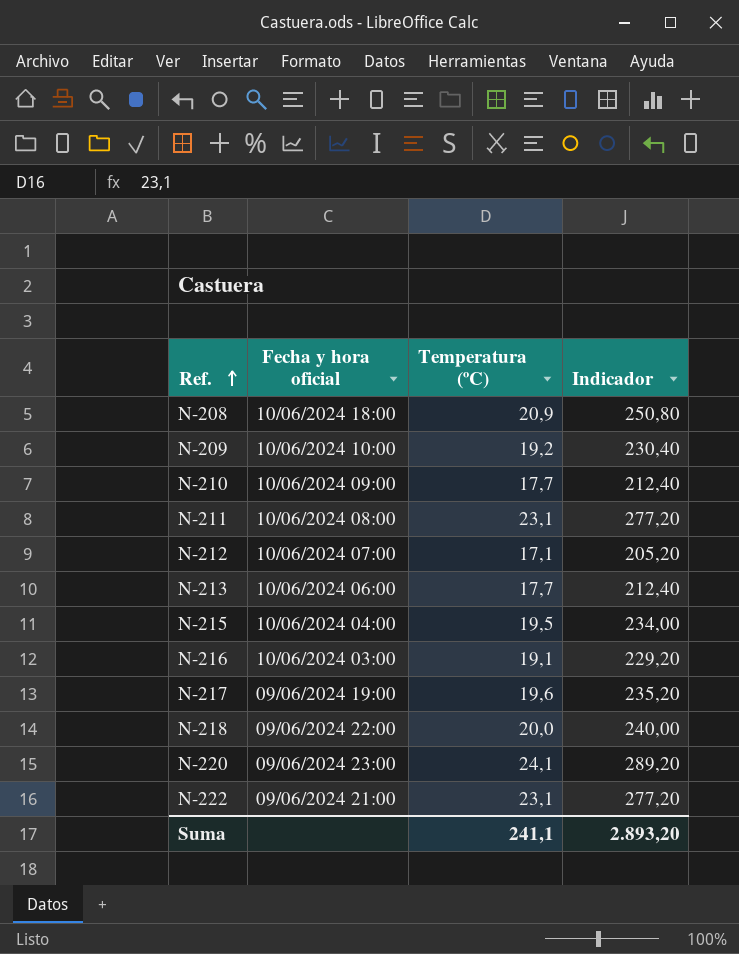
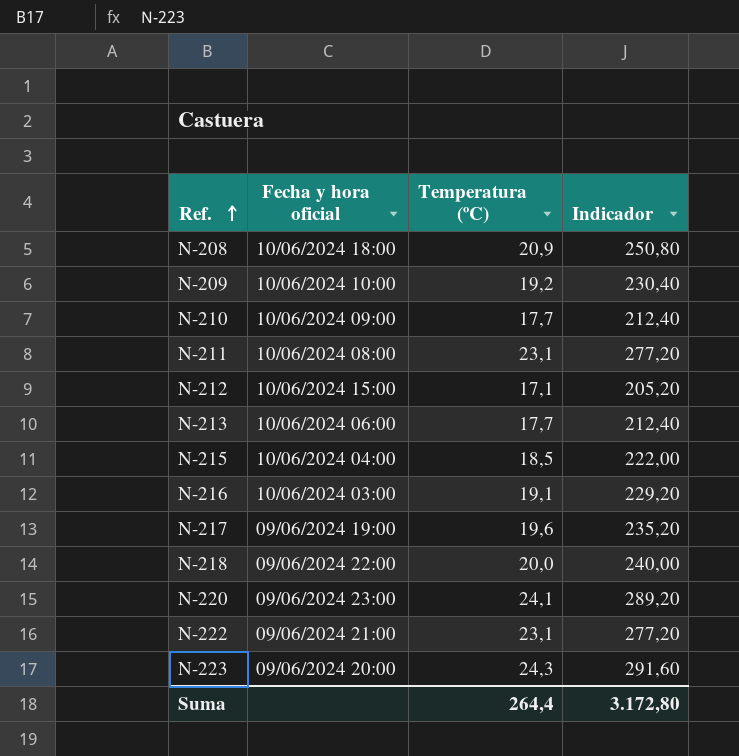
N-212 | Fecha y hora oficial: 10/06/2024 07:00 -> 10/06/2024 15:00
N-215 | Temperatura (ºC): 19,5 -> 18,5
N-215 | Indicador: 234,00 -> 222,00
row N-223: none -> 09/06/2024 20:00 | 24,3 | 291,60
Suma | Temperatura (ºC): 241,1 -> 264,4
Suma | Indicador: 2.893,20 -> 3.172,80

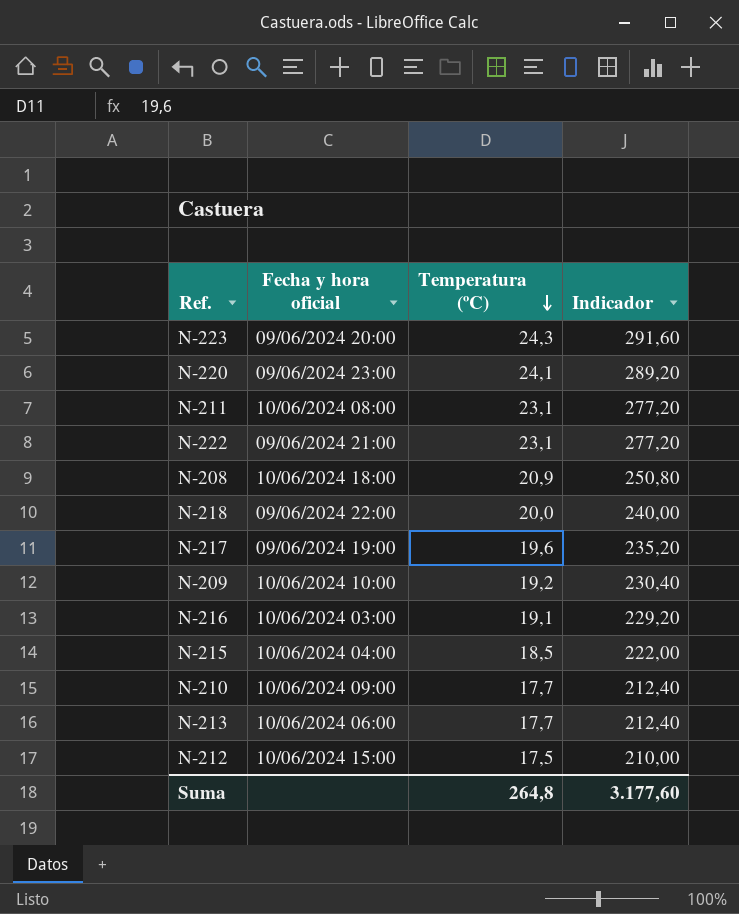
row order: Ref. ascending -> Temperatura (ºC) descending
N-212 | Temperatura (ºC): 17,1 -> 17,5
N-212 | Indicador: 205,20 -> 210,00
Suma | Temperatura (ºC): 264,4 -> 264,8
Suma | Indicador: 3.172,80 -> 3.177,60

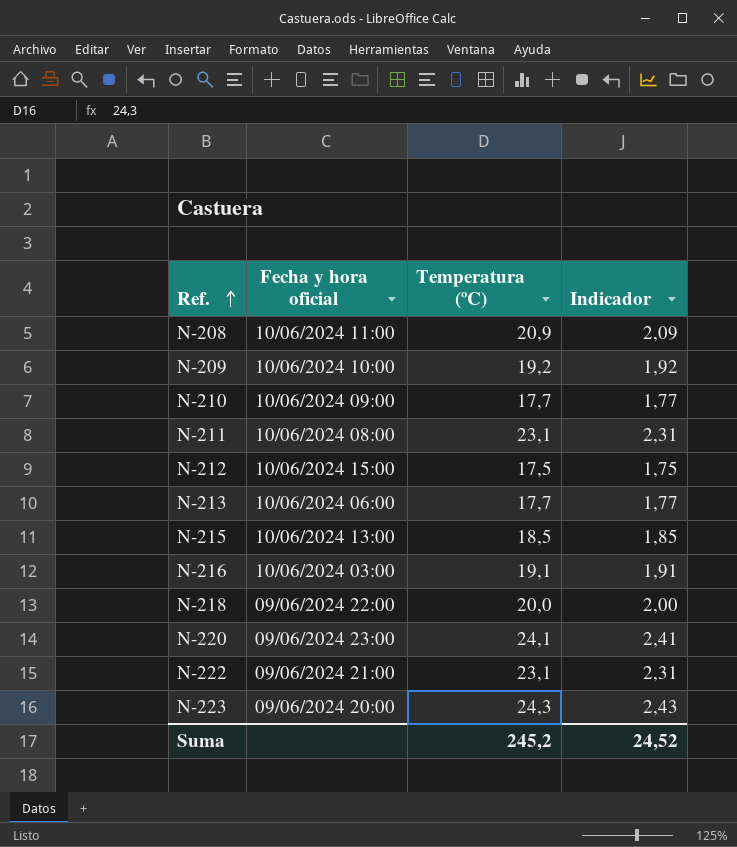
row order: Temperatura (ºC) descending -> Ref. ascending
column Indicador | formula: [Temperatura (ºC)] * 12 -> [Temperatura (ºC)] * 0,1
row N-217: 09/06/2024 19:00 | 19,6 | 235,20 -> none
N-208 | Fecha y hora oficial: 10/06/2024 18:00 -> 10/06/2024 11:00
N-215 | Fecha y hora oficial: 10/06/2024 04:00 -> 10/06/2024 13:00
Suma | Temperatura (ºC): 264,8 -> 245,2
Suma | Indicador: 3.177,60 -> 24,52

